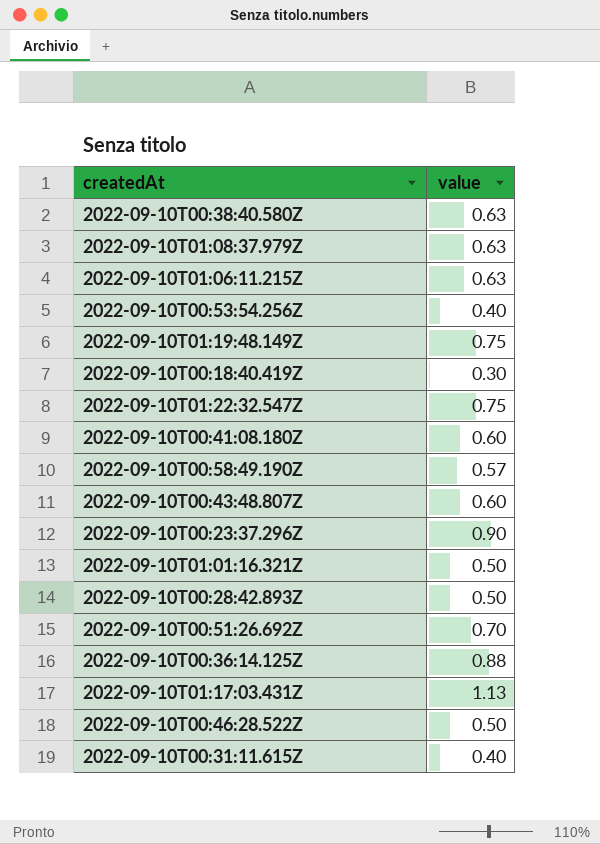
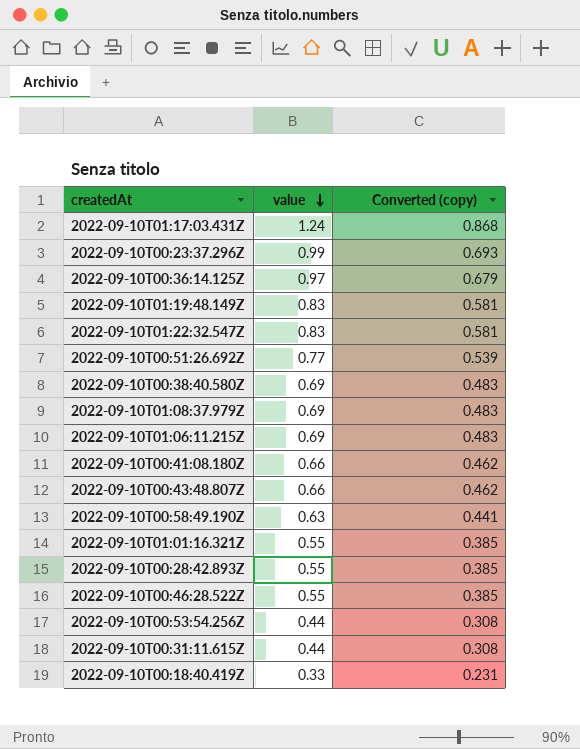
row order: none -> value descending
column Converted (copy) | formula: none -> [value] * 0.7
2022-09-10T01:17:03.431Z | value: 1.13 -> 1.24
2022-09-10T00:23:37.296Z | value: 0.90 -> 0.99
2022-09-10T00:36:14.125Z | value: 0.88 -> 0.97
2022-09-10T01:19:48.149Z | value: 0.75 -> 0.83
2022-09-10T01:22:32.547Z | value: 0.75 -> 0.83
2022-09-10T00:51:26.692Z | value: 0.70 -> 0.77
2022-09-10T00:38:40.580Z | value: 0.63 -> 0.69
2022-09-10T01:08:37.979Z | value: 0.63 -> 0.69
2022-09-10T01:06:11.215Z | value: 0.63 -> 0.69
2022-09-10T00:41:08.180Z | value: 0.60 -> 0.66
2022-09-10T00:43:48.807Z | value: 0.60 -> 0.66
2022-09-10T00:58:49.190Z | value: 0.57 -> 0.63
2022-09-10T01:01:16.321Z | value: 0.50 -> 0.55
2022-09-10T00:28:42.893Z | value: 0.50 -> 0.55
2022-09-10T00:46:28.522Z | value: 0.50 -> 0.55
2022-09-10T00:53:54.256Z | value: 0.40 -> 0.44
2022-09-10T00:31:11.615Z | value: 0.40 -> 0.44
2022-09-10T00:18:40.419Z | value: 0.30 -> 0.33

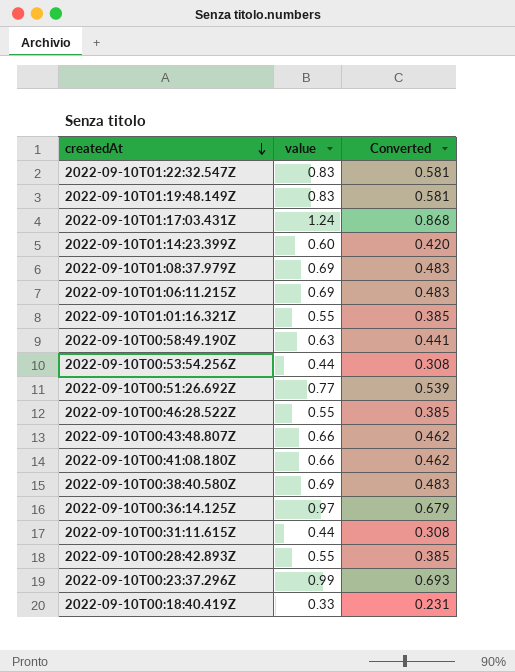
row order: value descending -> createdAt descending
column name: Converted (copy) -> Converted
row 2022-09-10T01:14:23.399Z: none -> 0.60 | 0.420

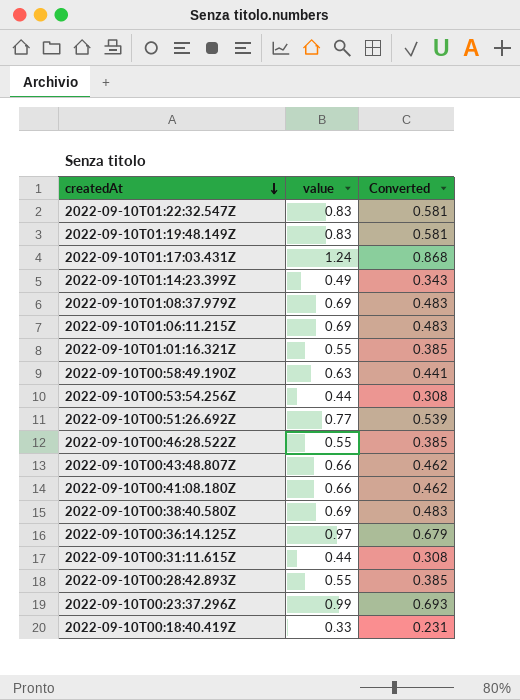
2022-09-10T01:14:23.399Z | value: 0.60 -> 0.49
2022-09-10T01:14:23.399Z | Converted: 0.420 -> 0.343

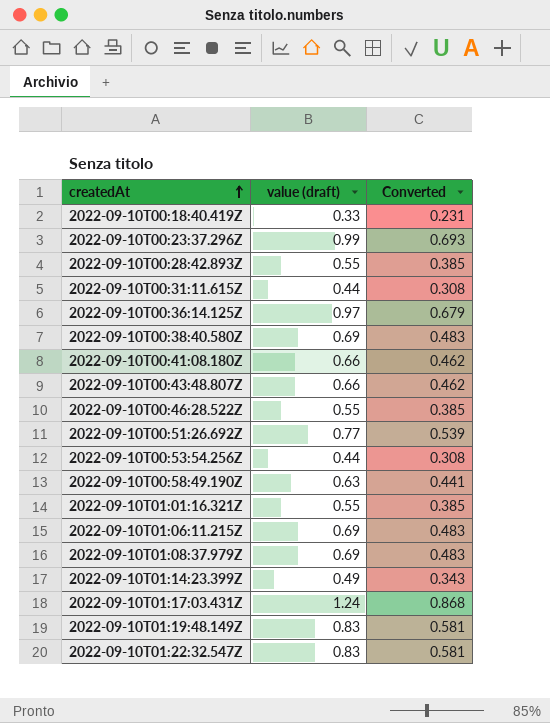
row order: createdAt descending -> createdAt ascending
column name: value -> value (draft)

